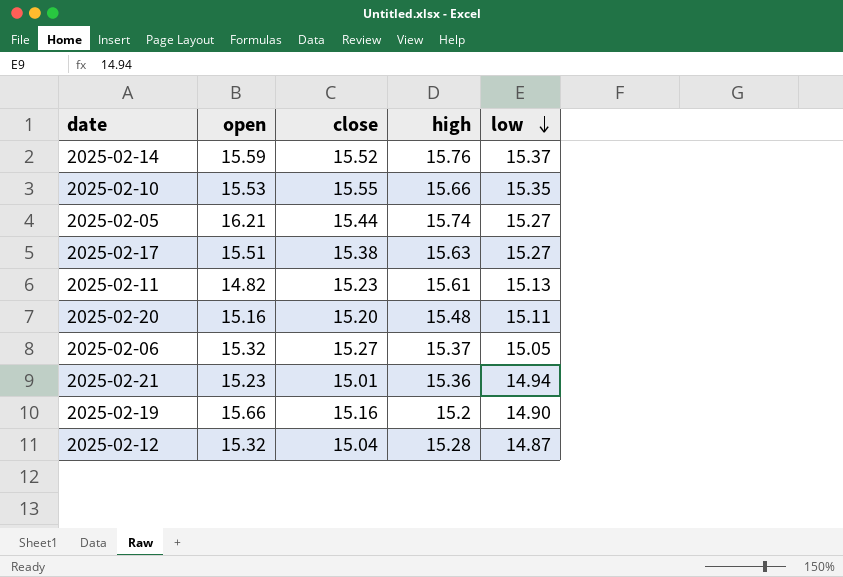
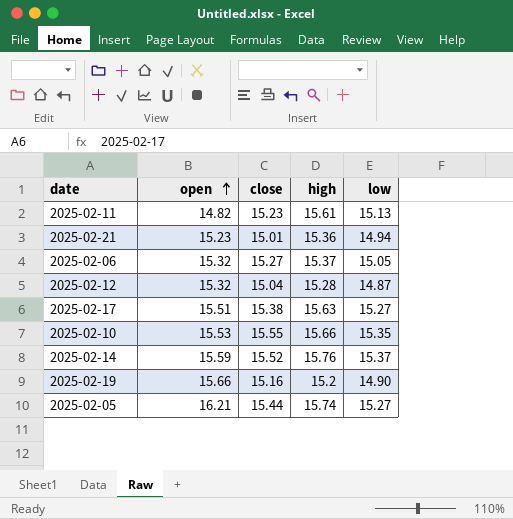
row order: low descending -> open ascending
row 2025-02-20: 15.16 | 15.20 | 15.48 | 15.11 -> none

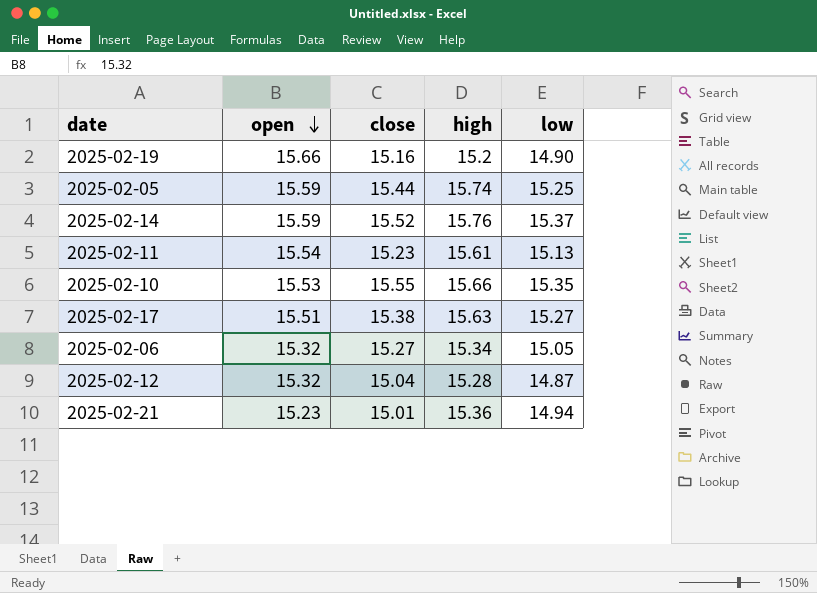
row order: open ascending -> open descending
2025-02-05 | open: 16.21 -> 15.59
2025-02-05 | low: 15.27 -> 15.25
2025-02-11 | open: 14.82 -> 15.54
2025-02-06 | high: 15.37 -> 15.34

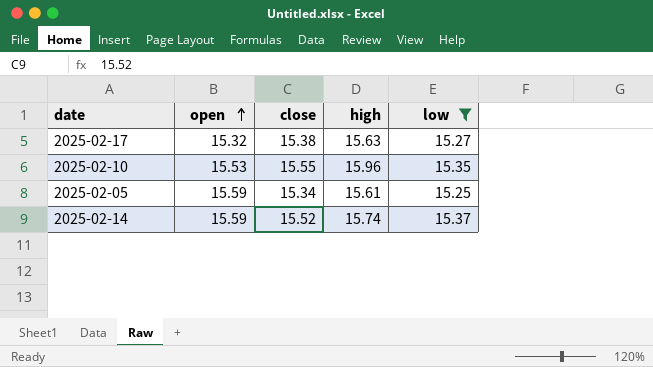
filter: none -> low >= 15.25
row order: open descending -> open ascending
2025-02-17 | open: 15.51 -> 15.32
2025-02-10 | high: 15.66 -> 15.96
2025-02-05 | close: 15.44 -> 15.34
2025-02-05 | high: 15.74 -> 15.61
2025-02-14 | high: 15.76 -> 15.74

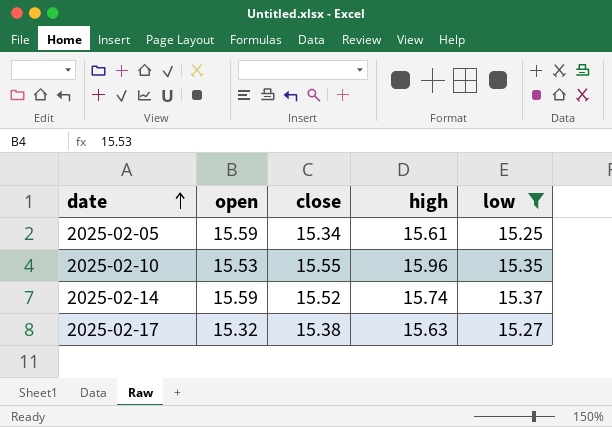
row order: open ascending -> date ascending

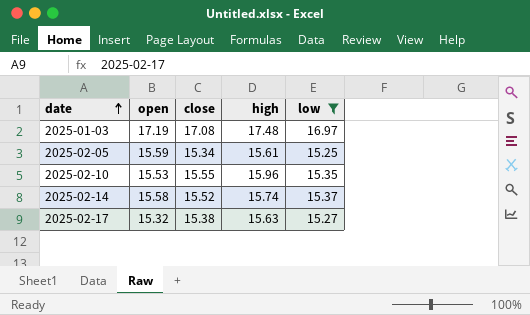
row 2025-01-03: none -> 17.19 | 17.08 | 17.48 | 16.97
2025-02-14 | open: 15.59 -> 15.58

